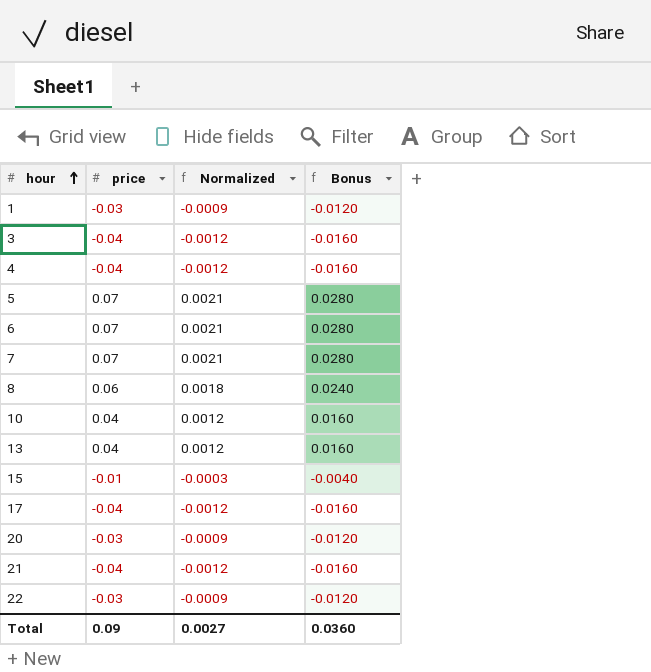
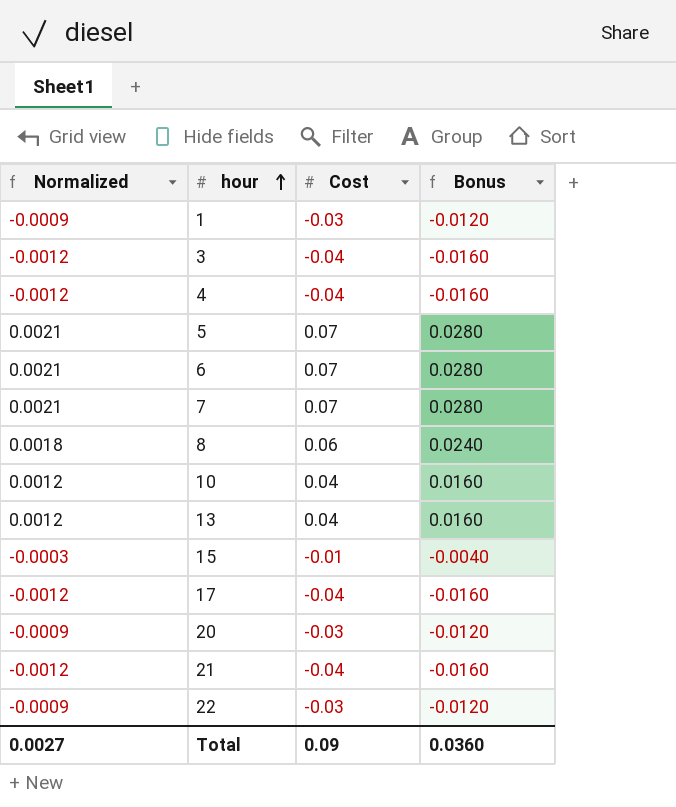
column Normalized | position: 3 -> 1
column name: price -> Cost

